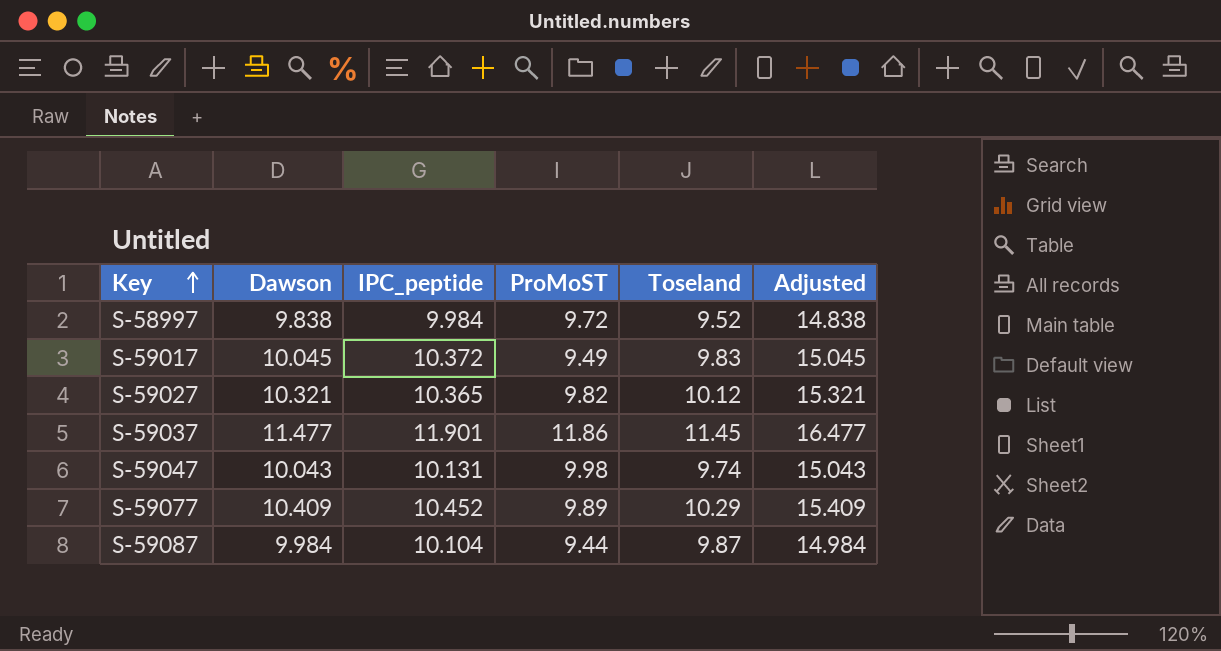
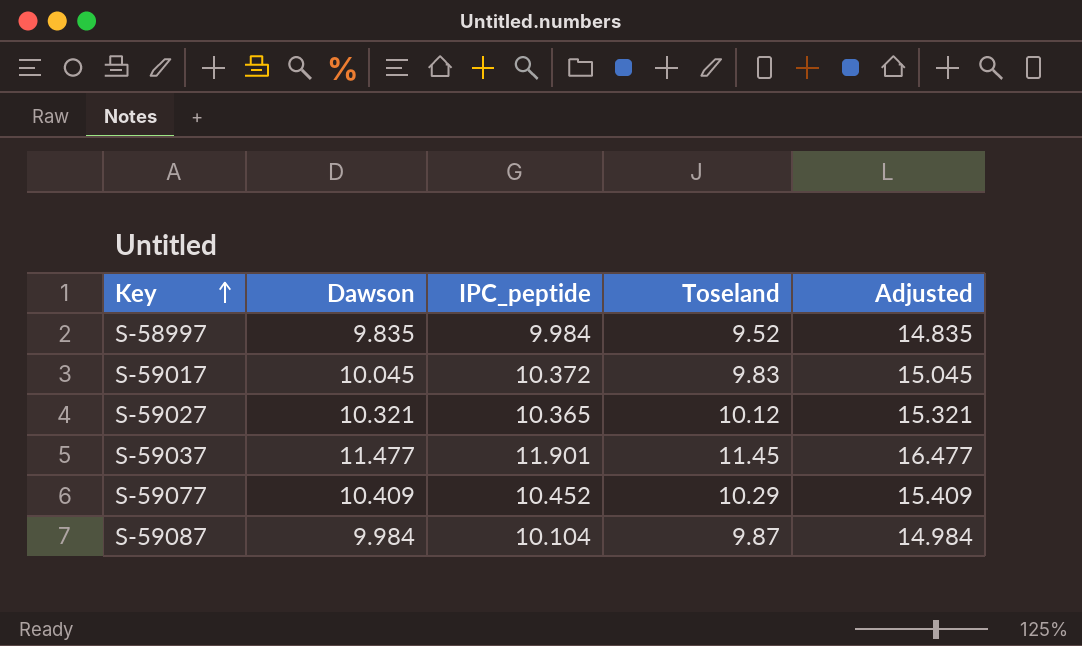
column ProMoST | position: 4 -> none
row S-59047: 10.043 | 10.131 | 9.98 | 9.74 | 15.043 -> none
S-58997 | Dawson: 9.838 -> 9.835
S-58997 | Adjusted: 14.838 -> 14.835

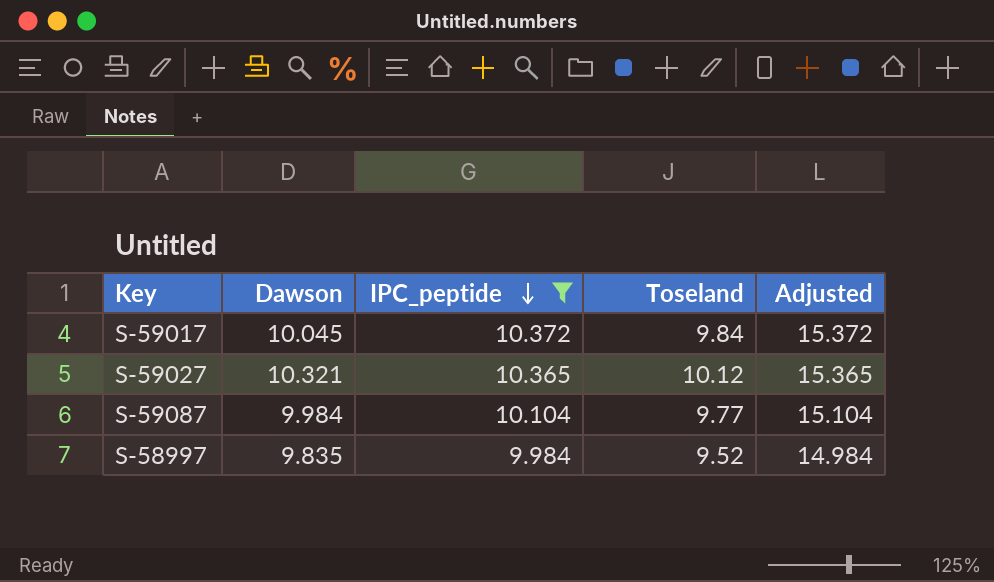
filter: none -> IPC_peptide <= 10.372
row order: Key ascending -> IPC_peptide descending
column Adjusted | formula: [Dawson] + 5 -> [IPC_peptide] + 5
S-59017 | Toseland: 9.83 -> 9.84
S-59087 | Toseland: 9.87 -> 9.77

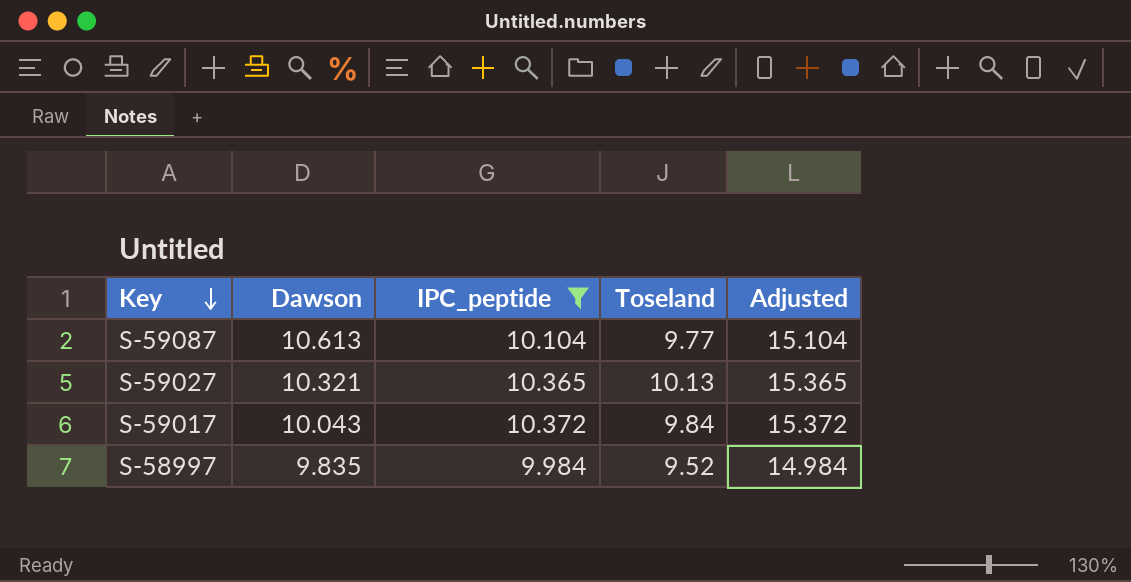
row order: IPC_peptide descending -> Key descending
S-59087 | Dawson: 9.984 -> 10.613
S-59027 | Toseland: 10.12 -> 10.13
S-59017 | Dawson: 10.045 -> 10.043

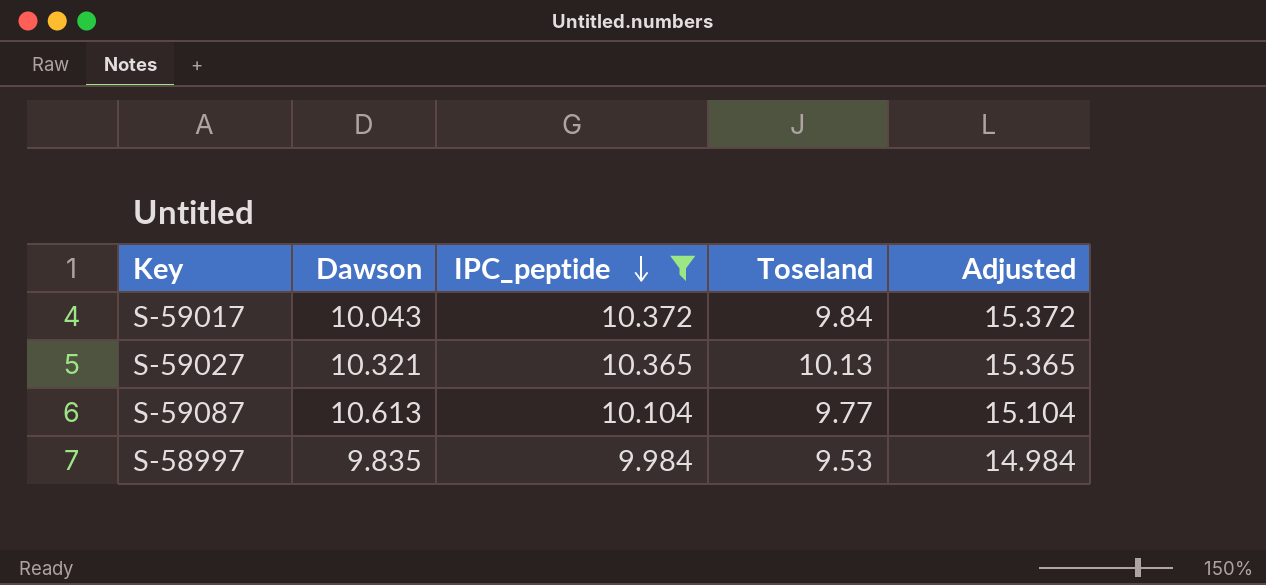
row order: Key descending -> IPC_peptide descending
S-58997 | Toseland: 9.52 -> 9.53

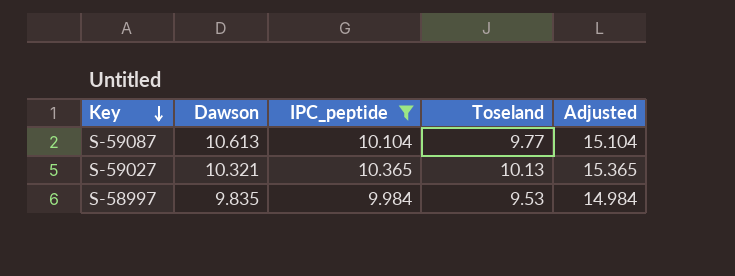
row order: IPC_peptide descending -> Key descending
row S-59017: 10.043 | 10.372 | 9.84 | 15.372 -> none

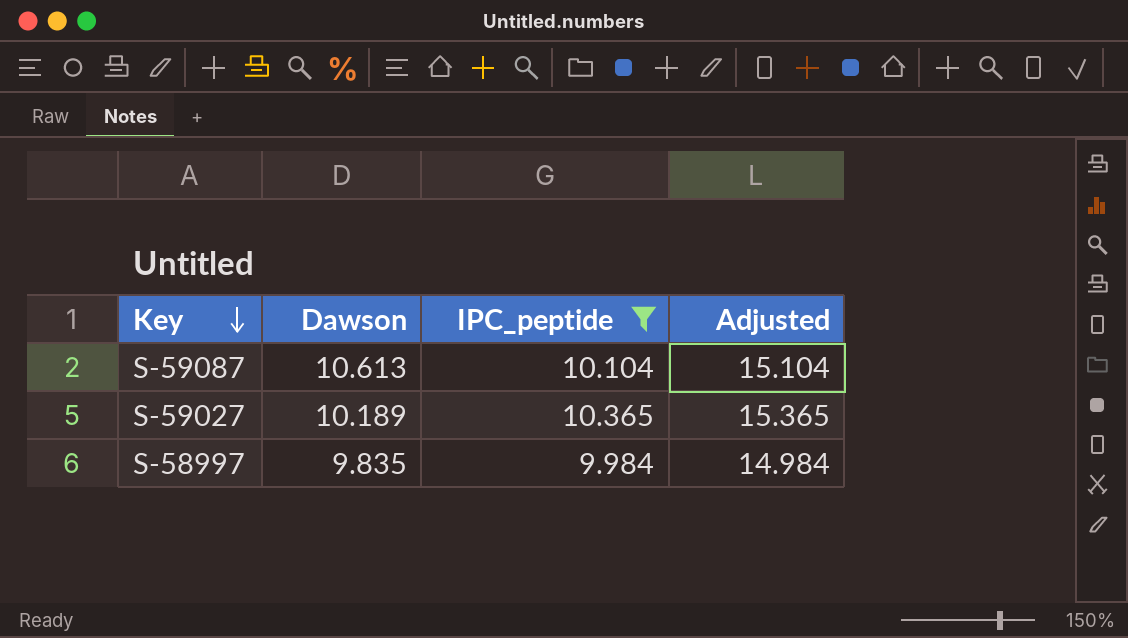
column Toseland | position: 4 -> none
S-59027 | Dawson: 10.321 -> 10.189

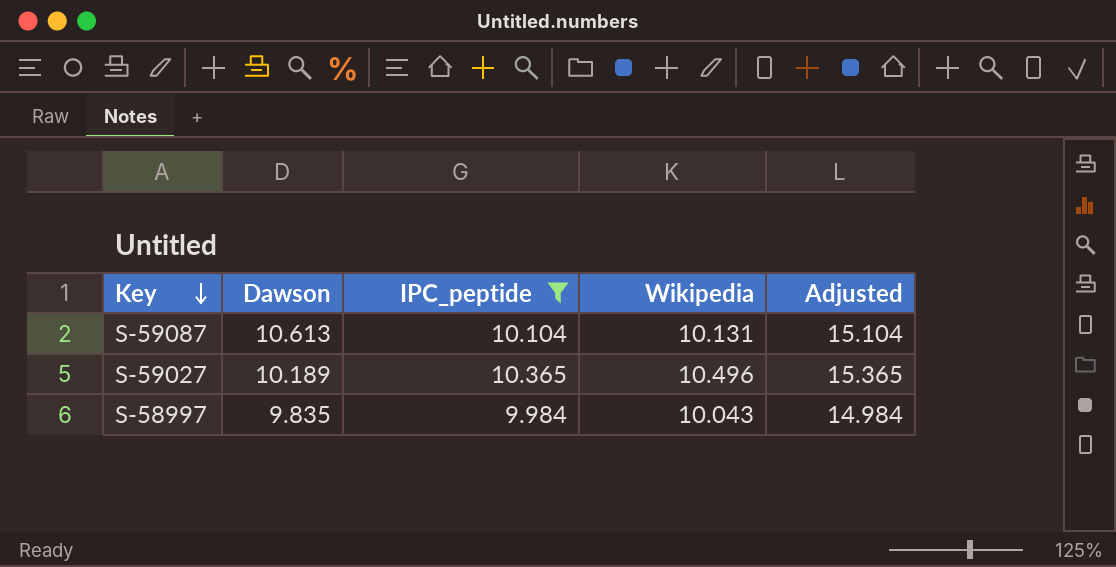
column Wikipedia | position: none -> 4

